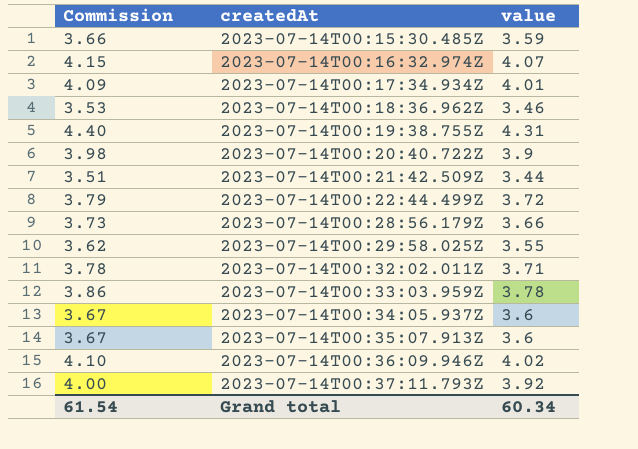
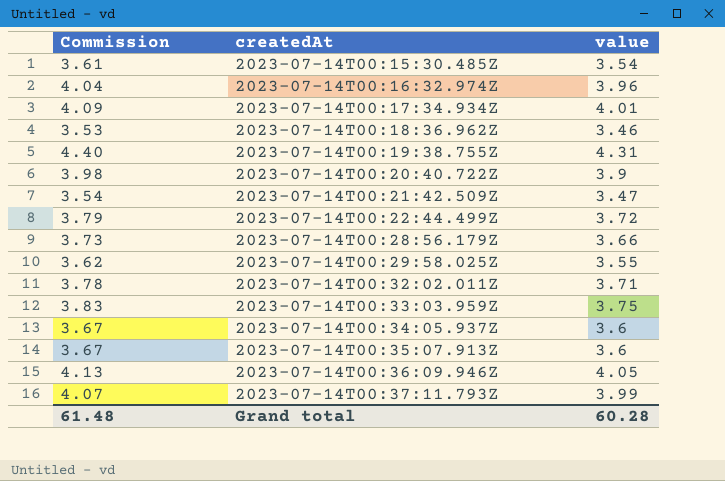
2023-07-14T00:15:30.485Z | Commission: 3.66 -> 3.61
2023-07-14T00:15:30.485Z | value: 3.59 -> 3.54
2023-07-14T00:16:32.974Z | Commission: 4.15 -> 4.04
2023-07-14T00:16:32.974Z | value: 4.07 -> 3.96
2023-07-14T00:21:42.509Z | Commission: 3.51 -> 3.54
2023-07-14T00:21:42.509Z | value: 3.44 -> 3.47
2023-07-14T00:33:03.959Z | Commission: 3.86 -> 3.83
2023-07-14T00:33:03.959Z | value: 3.78 -> 3.75
2023-07-14T00:36:09.946Z | Commission: 4.10 -> 4.13
2023-07-14T00:36:09.946Z | value: 4.02 -> 4.05
2023-07-14T00:37:11.793Z | Commission: 4.00 -> 4.07
2023-07-14T00:37:11.793Z | value: 3.92 -> 3.99
Grand total | Commission: 61.54 -> 61.48
Grand total | value: 60.34 -> 60.28

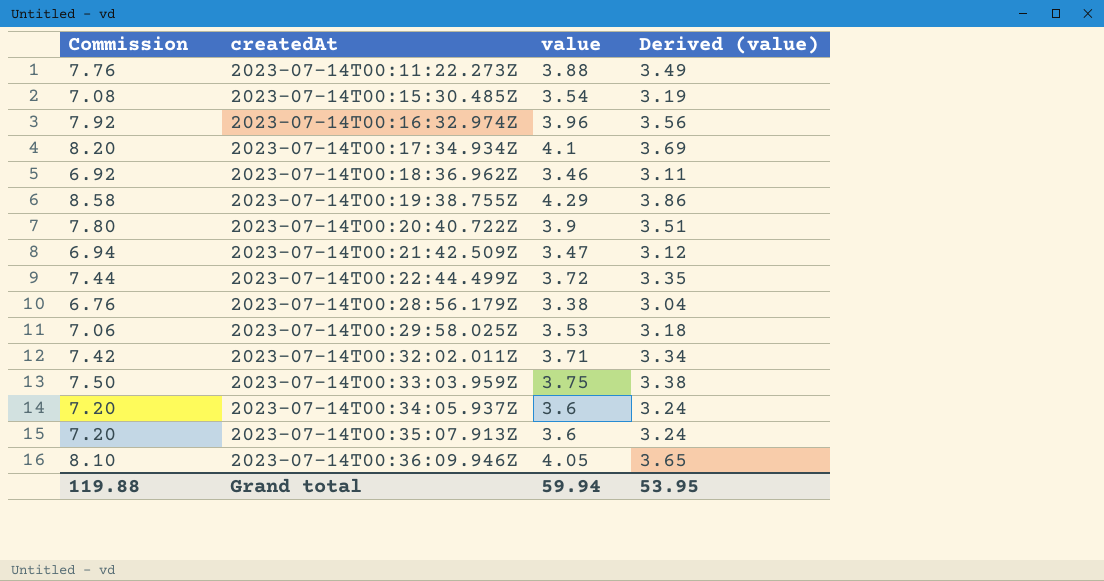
column Commission | formula: [value] * 1.02 -> [value] * 2
column Derived (value) | formula: none -> [value] * 0.9
row 2023-07-14T00:37:11.793Z: 4.07 | 3.99 -> none
row 2023-07-14T00:11:22.273Z: none -> 7.76 | 3.88 | 3.49
2023-07-14T00:17:34.934Z | value: 4.01 -> 4.1
2023-07-14T00:19:38.755Z | value: 4.31 -> 4.29
2023-07-14T00:28:56.179Z | value: 3.66 -> 3.38
2023-07-14T00:29:58.025Z | value: 3.55 -> 3.53
Grand total | Commission: 61.48 -> 119.88
Grand total | value: 60.28 -> 59.94

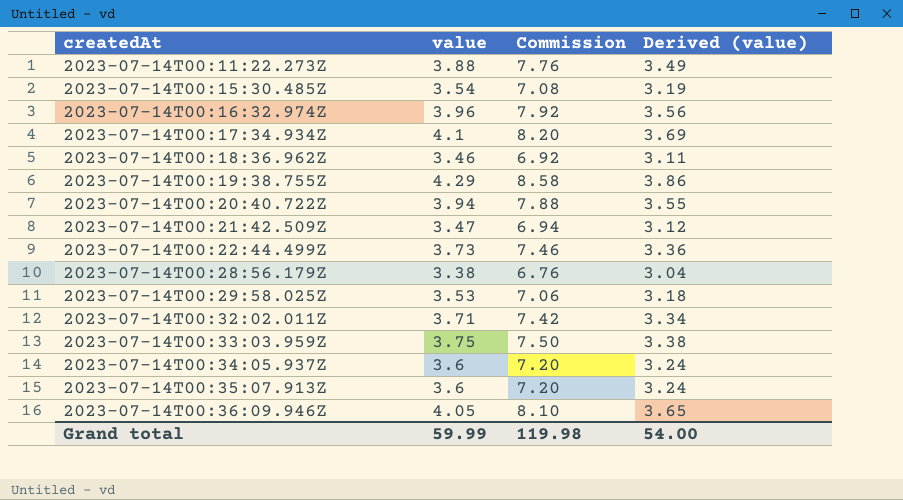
column Commission | position: 1 -> 3
2023-07-14T00:20:40.722Z | value: 3.9 -> 3.94
2023-07-14T00:20:40.722Z | Commission: 7.80 -> 7.88
2023-07-14T00:20:40.722Z | Derived (value): 3.51 -> 3.55
2023-07-14T00:22:44.499Z | value: 3.72 -> 3.73
2023-07-14T00:22:44.499Z | Commission: 7.44 -> 7.46
2023-07-14T00:22:44.499Z | Derived (value): 3.35 -> 3.36
Grand total | value: 59.94 -> 59.99
Grand total | Commission: 119.88 -> 119.98
Grand total | Derived (value): 53.95 -> 54.00

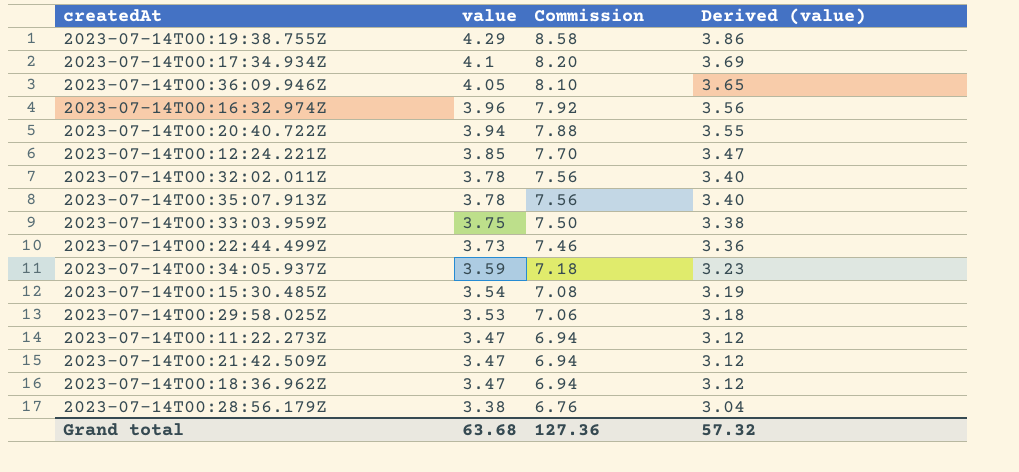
row order: createdAt ascending -> value descending
row 2023-07-14T00:12:24.221Z: none -> 3.85 | 7.70 | 3.47
2023-07-14T00:32:02.011Z | value: 3.71 -> 3.78
2023-07-14T00:32:02.011Z | Commission: 7.42 -> 7.56
2023-07-14T00:32:02.011Z | Derived (value): 3.34 -> 3.40
2023-07-14T00:35:07.913Z | value: 3.6 -> 3.78
2023-07-14T00:35:07.913Z | Commission: 7.20 -> 7.56
2023-07-14T00:35:07.913Z | Derived (value): 3.24 -> 3.40
2023-07-14T00:34:05.937Z | value: 3.6 -> 3.59
2023-07-14T00:34:05.937Z | Commission: 7.20 -> 7.18
2023-07-14T00:34:05.937Z | Derived (value): 3.24 -> 3.23
2023-07-14T00:11:22.273Z | value: 3.88 -> 3.47
2023-07-14T00:11:22.273Z | Commission: 7.76 -> 6.94
2023-07-14T00:11:22.273Z | Derived (value): 3.49 -> 3.12
2023-07-14T00:18:36.962Z | value: 3.46 -> 3.47
2023-07-14T00:18:36.962Z | Commission: 6.92 -> 6.94
2023-07-14T00:18:36.962Z | Derived (value): 3.11 -> 3.12
Grand total | value: 59.99 -> 63.68
Grand total | Commission: 119.98 -> 127.36
Grand total | Derived (value): 54.00 -> 57.32

